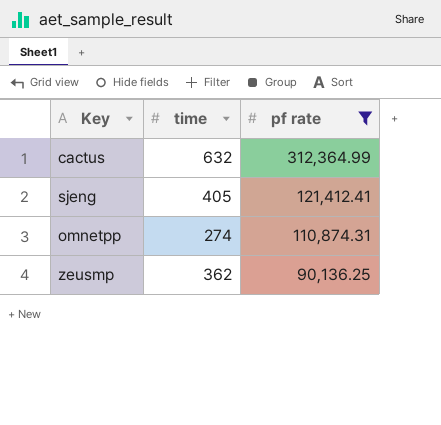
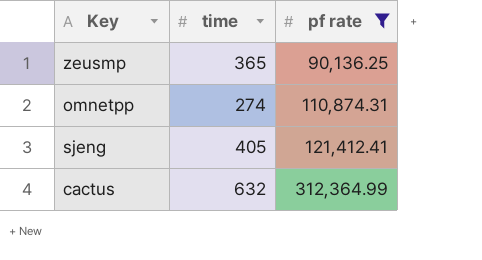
row order: pf rate descending -> pf rate ascending
zeusmp | time: 362 -> 365

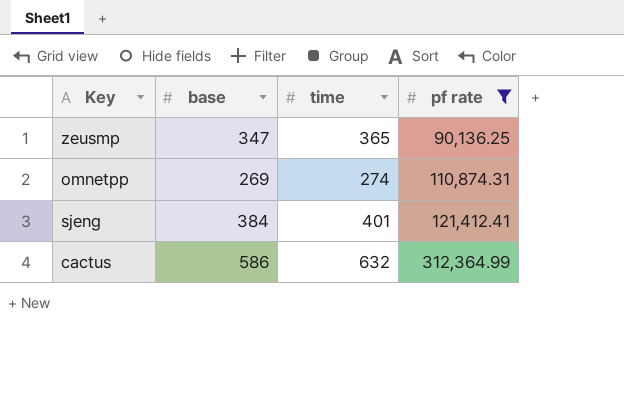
column base | position: none -> 2
sjeng | time: 405 -> 401

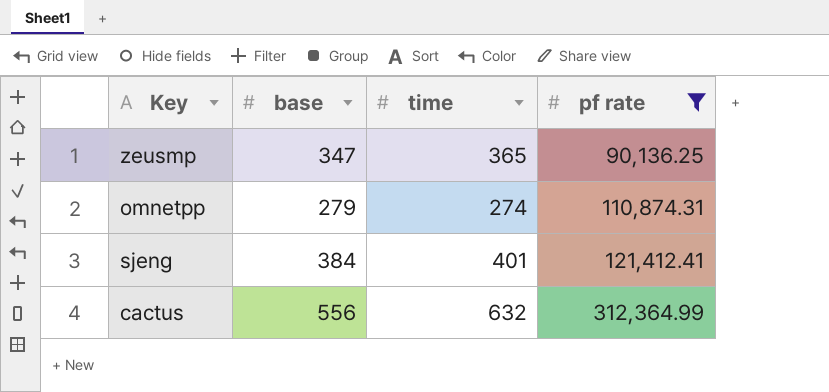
omnetpp | base: 269 -> 279
cactus | base: 586 -> 556

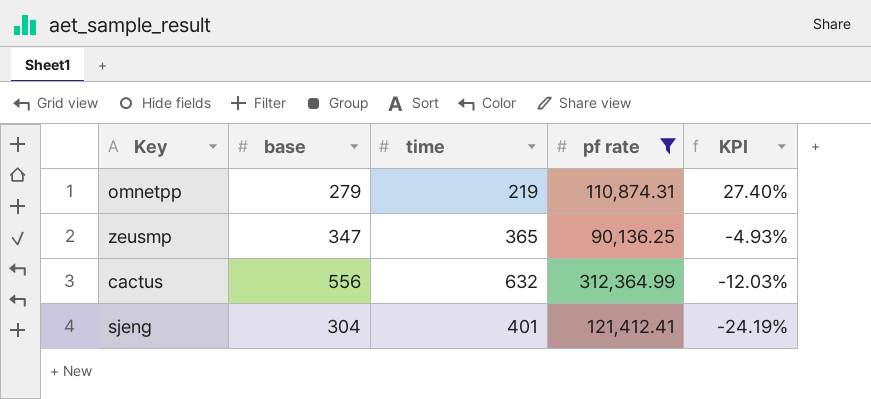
row order: pf rate ascending -> KPI descending
column KPI | formula: none -> ([base] - [time]) / [time]
omnetpp | time: 274 -> 219
sjeng | base: 384 -> 304

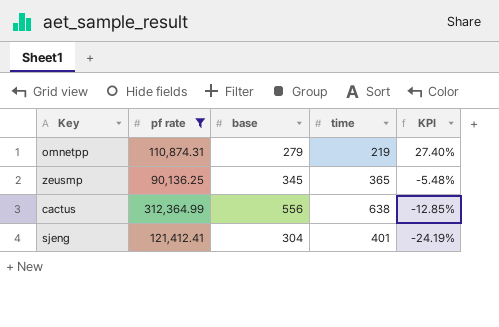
column pf rate | position: 4 -> 2
zeusmp | base: 347 -> 345
zeusmp | KPI: -4.93% -> -5.48%
cactus | time: 632 -> 638
cactus | KPI: -12.03% -> -12.85%

